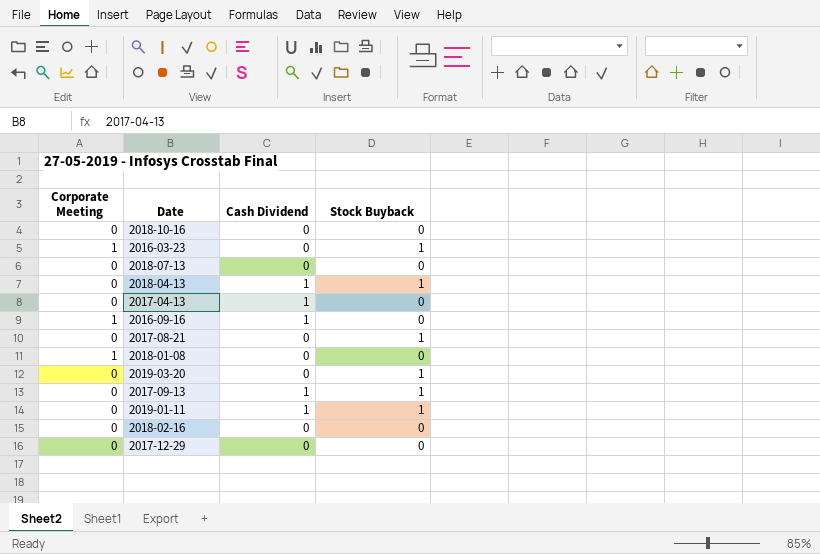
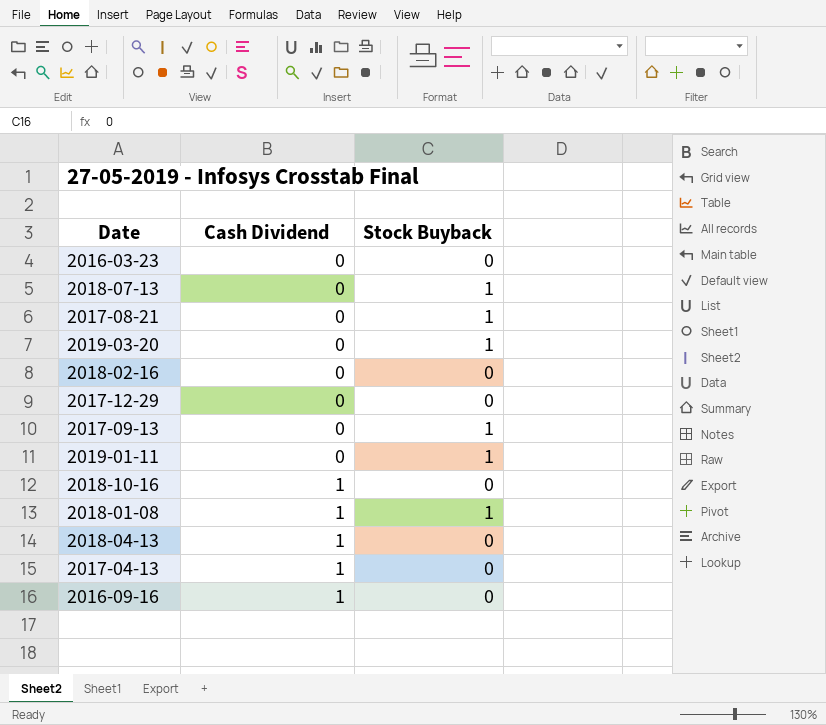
row order: none -> Cash Dividend ascending
column Corporate Meeting | position: 1 -> none
2016-03-23 | Stock Buyback: 1 -> 0
2018-07-13 | Stock Buyback: 0 -> 1
2017-09-13 | Cash Dividend: 1 -> 0
2019-01-11 | Cash Dividend: 1 -> 0
2018-10-16 | Cash Dividend: 0 -> 1
2018-01-08 | Cash Dividend: 0 -> 1
2018-01-08 | Stock Buyback: 0 -> 1
2018-04-13 | Stock Buyback: 1 -> 0

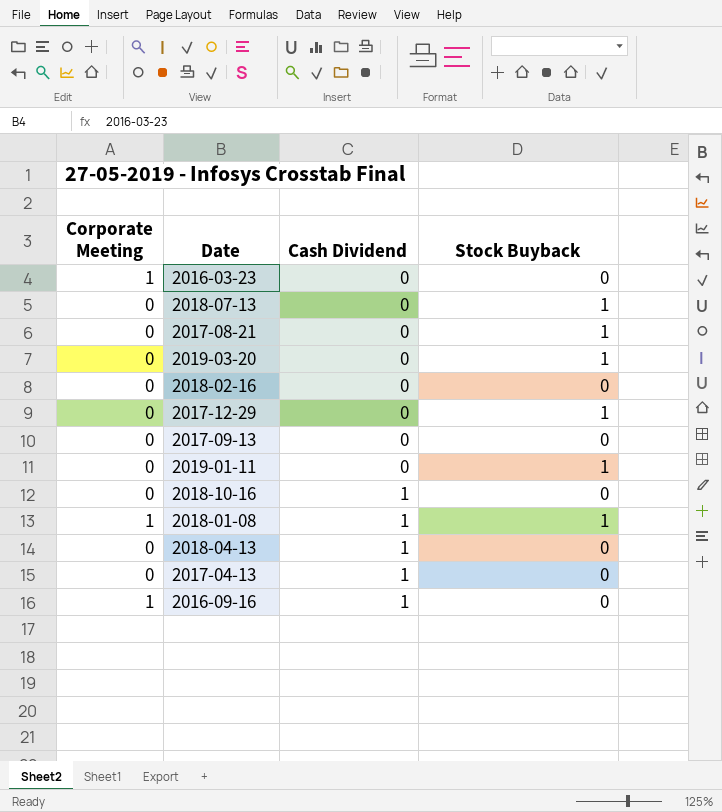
column Corporate Meeting | position: none -> 1
2017-12-29 | Stock Buyback: 0 -> 1
2017-09-13 | Stock Buyback: 1 -> 0

